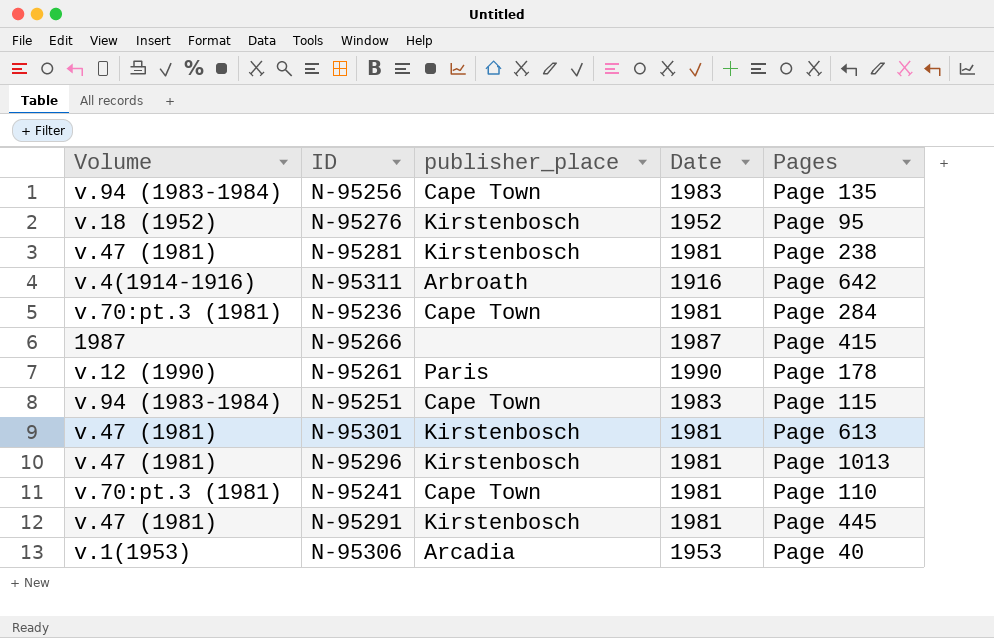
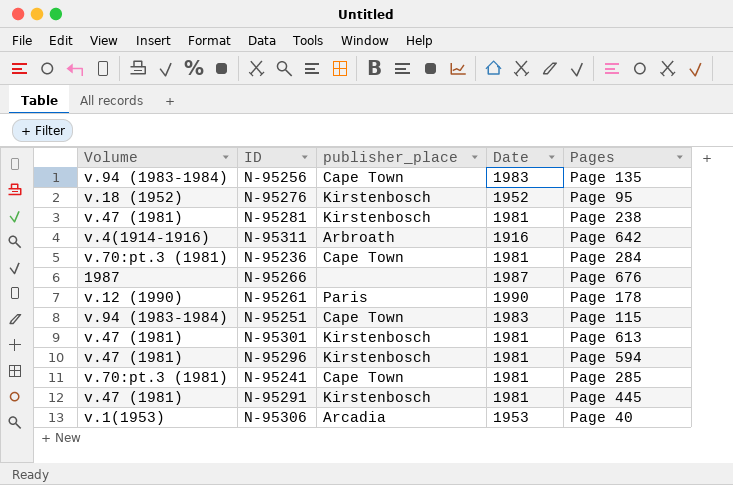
N-95266 | Pages: Page 415 -> Page 676
N-95296 | Pages: Page 1013 -> Page 594
N-95241 | Pages: Page 110 -> Page 285

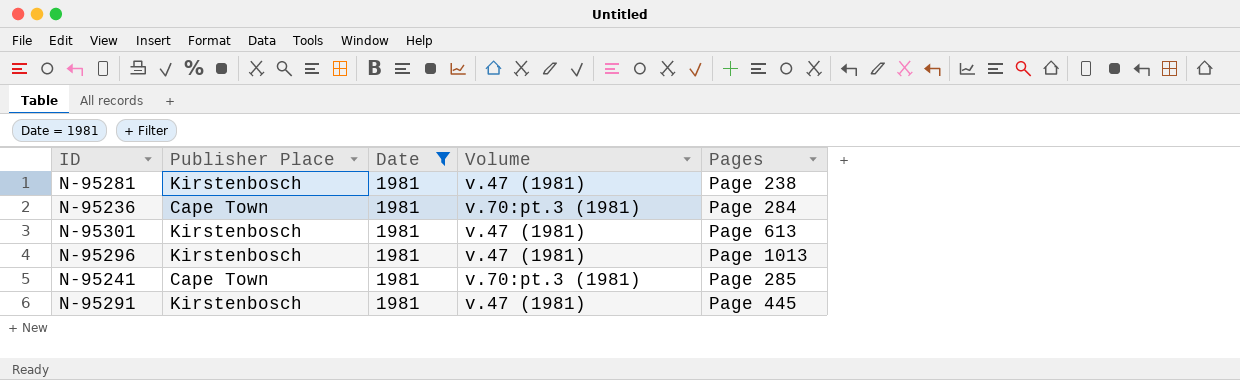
filter: none -> Date = 1981
column name: publisher_place -> Publisher Place
column Volume | position: 1 -> 4
N-95296 | Pages: Page 594 -> Page 1013

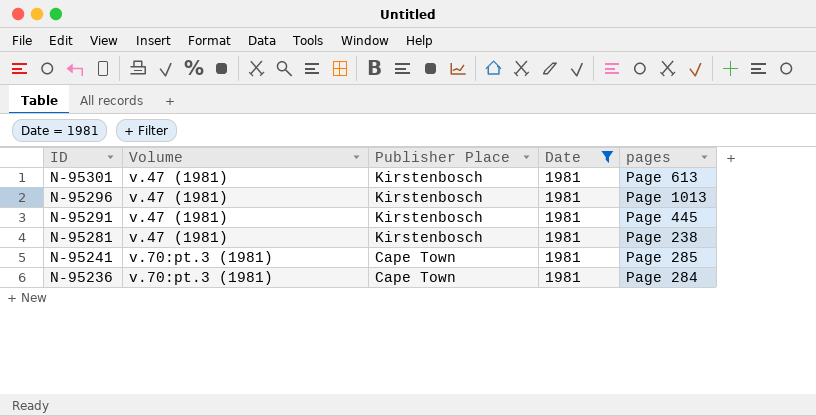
row order: none -> ID descending
column Volume | position: 4 -> 2
column name: Pages -> pages

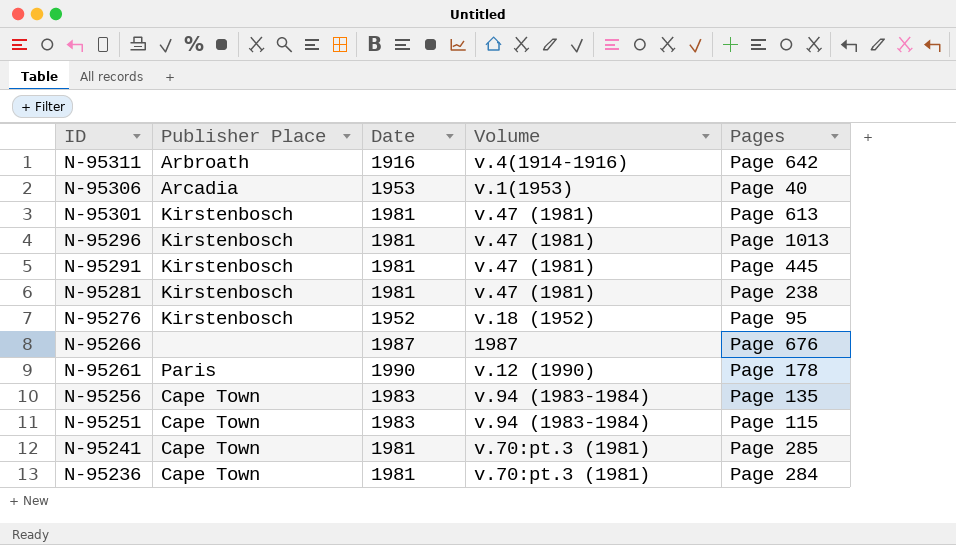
filter: Date = 1981 -> none
column Volume | position: 2 -> 4
column name: pages -> Pages

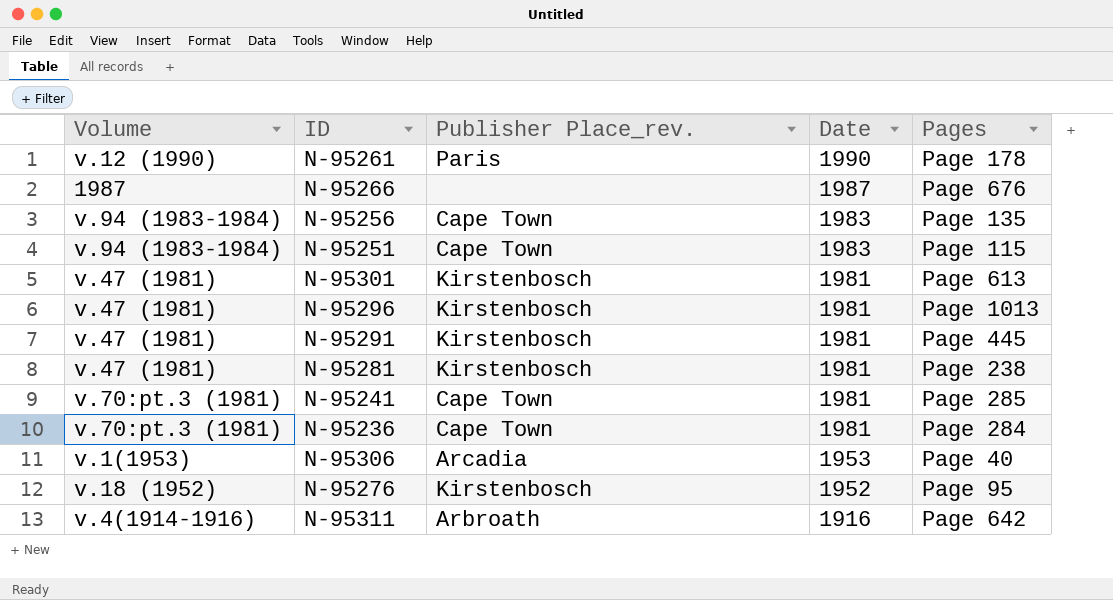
row order: ID descending -> Date descending
column Volume | position: 4 -> 1
column name: Publisher Place -> Publisher Place_rev.

